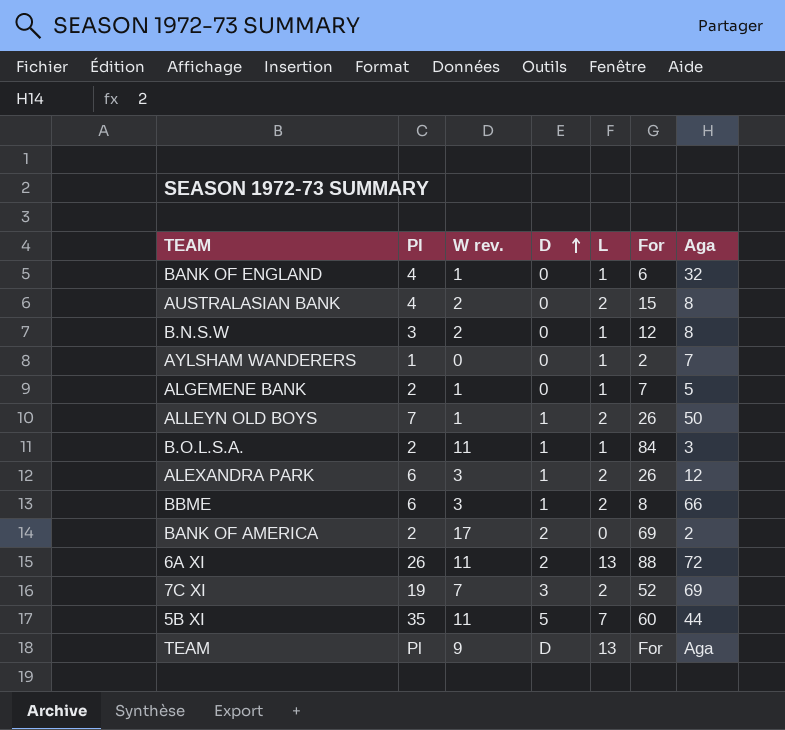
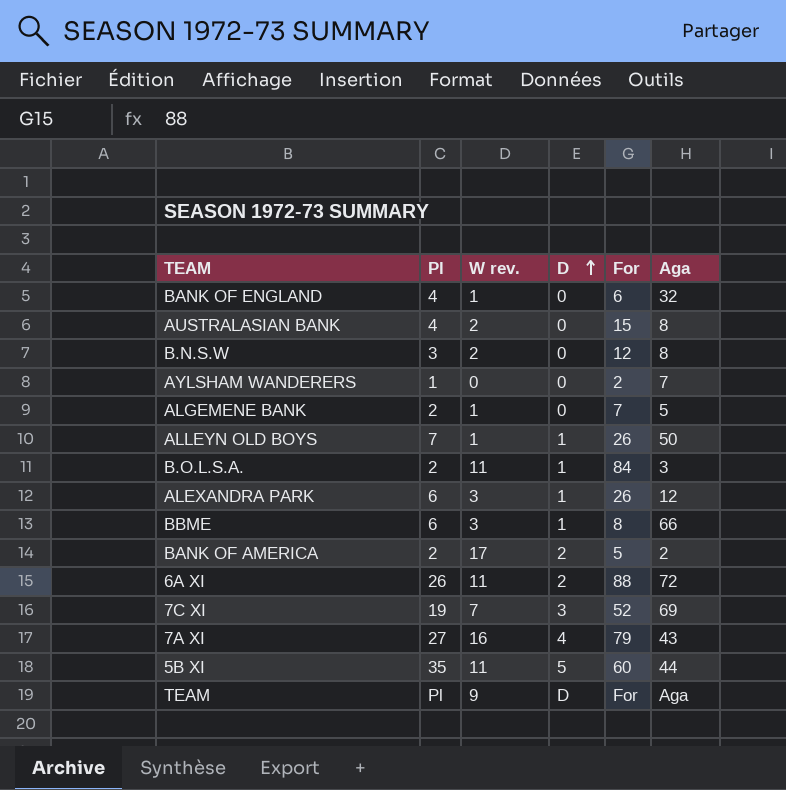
column L | position: 5 -> none
BANK OF AMERICA | For: 69 -> 5
row 7A XI: none -> 27 | 16 | 4 | 79 | 43

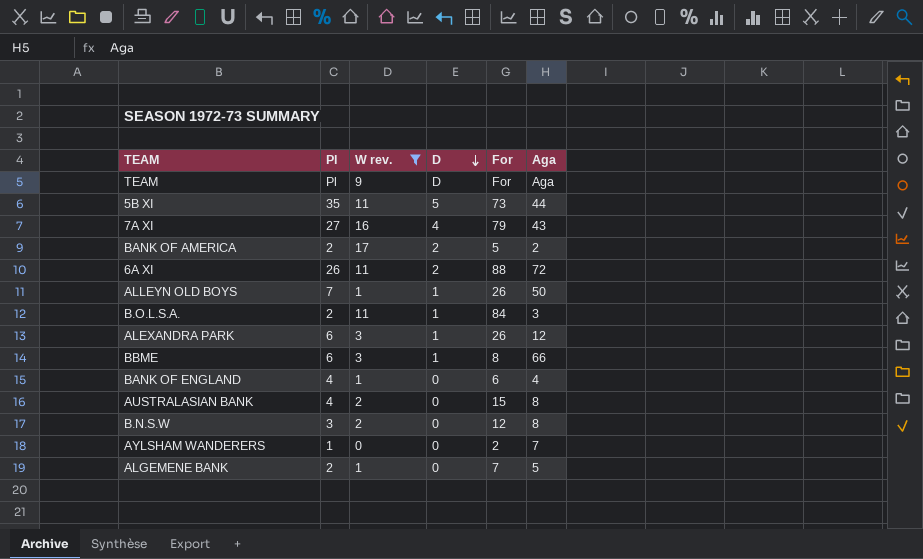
filter: none -> W rev. != 7
row order: D ascending -> D descending
5B XI | For: 60 -> 73
BANK OF ENGLAND | Aga: 32 -> 4

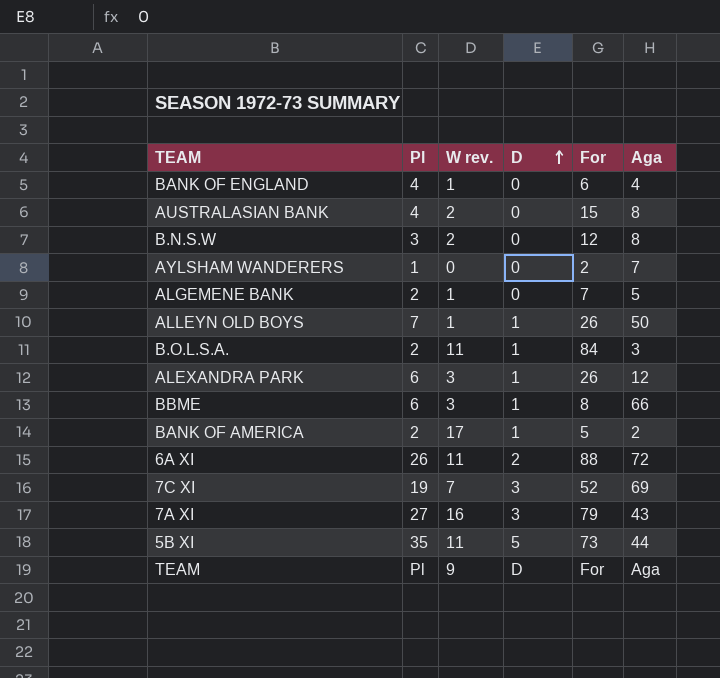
filter: W rev. != 7 -> none
row order: D descending -> D ascending
BANK OF AMERICA | D: 2 -> 1
7A XI | D: 4 -> 3

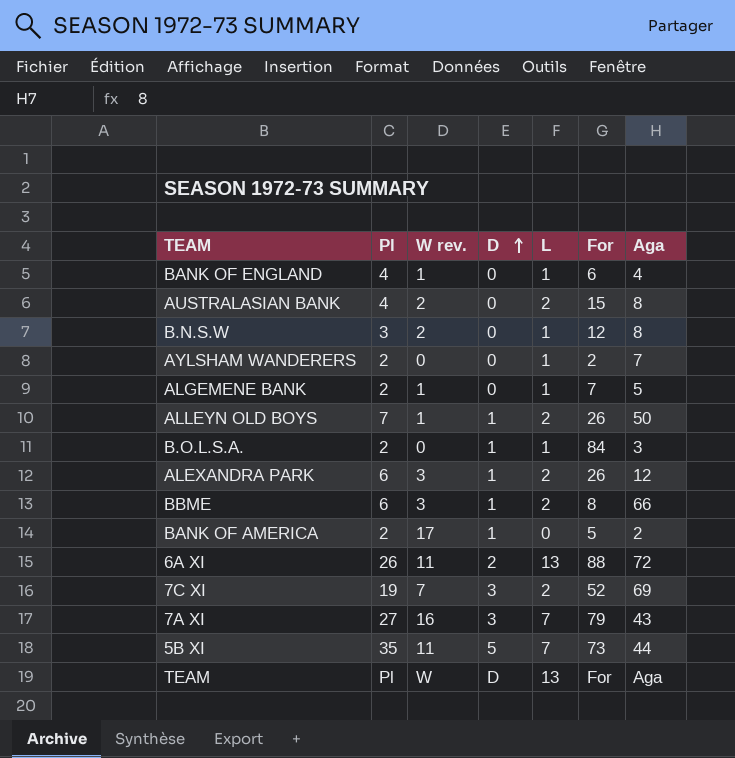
column L | position: none -> 5
AYLSHAM WANDERERS | Pl: 1 -> 2
B.O.L.S.A. | W rev.: 11 -> 0
TEAM | W rev.: 9 -> W

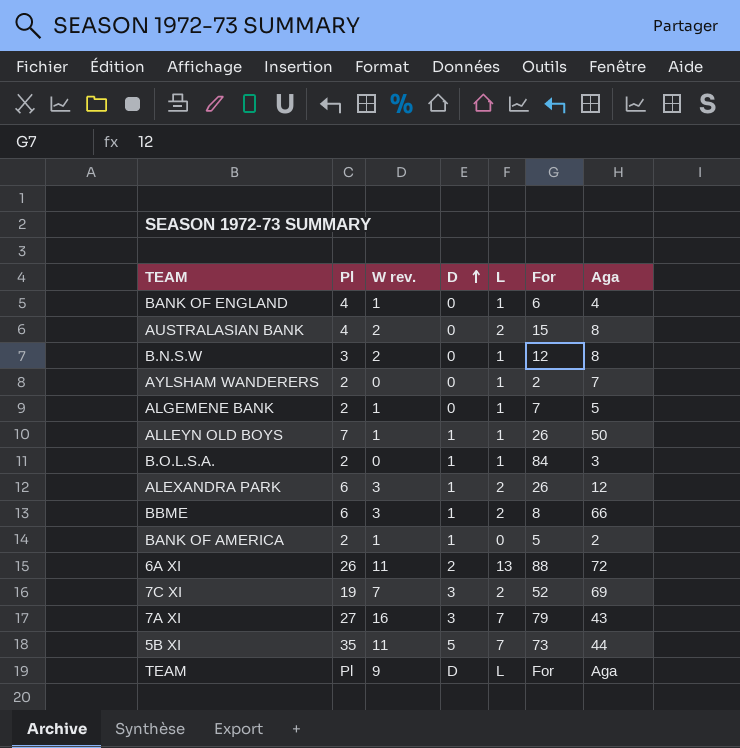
ALLEYN OLD BOYS | L: 2 -> 1
BANK OF AMERICA | W rev.: 17 -> 1
TEAM | W rev.: W -> 9
TEAM | L: 13 -> L

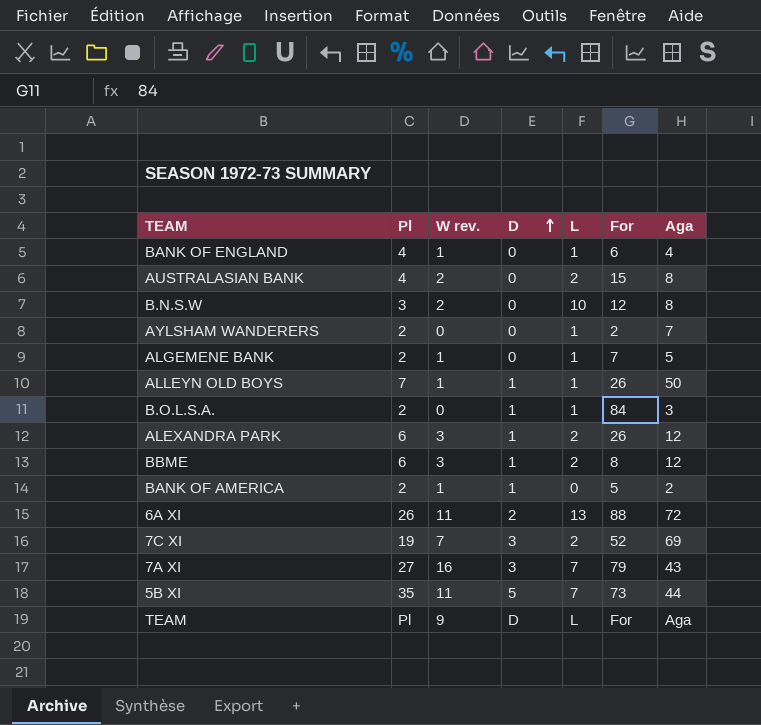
B.N.S.W | L: 1 -> 10
BBME | Aga: 66 -> 12

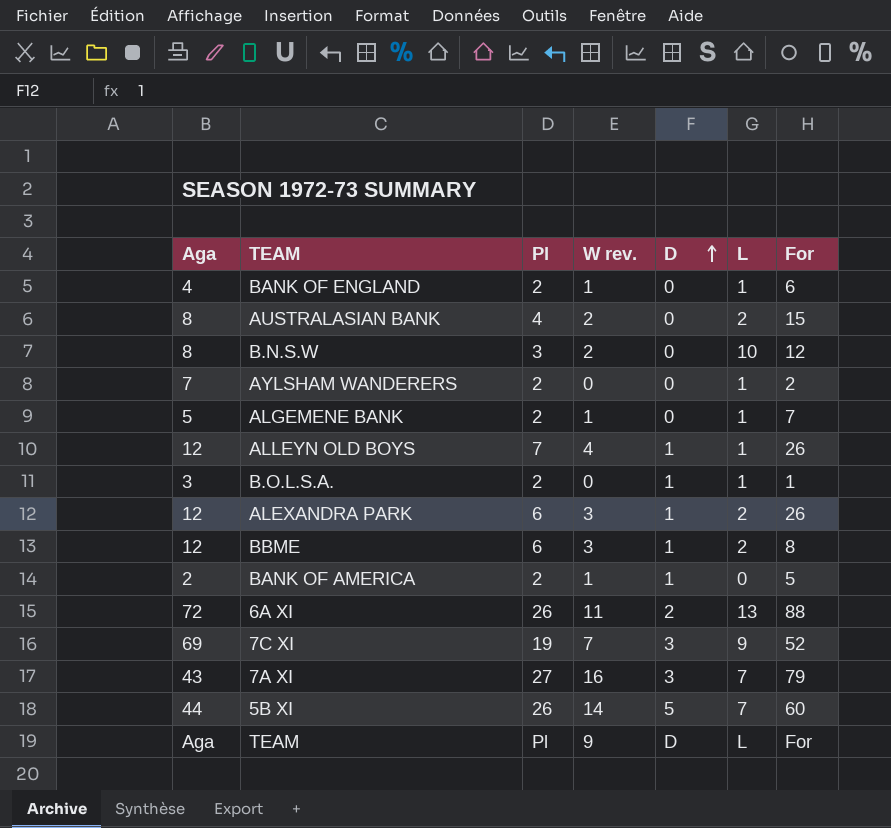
column Aga | position: 7 -> 1
BANK OF ENGLAND | Pl: 4 -> 2
ALLEYN OLD BOYS | Aga: 50 -> 12
ALLEYN OLD BOYS | W rev.: 1 -> 4
B.O.L.S.A. | For: 84 -> 1
7C XI | L: 2 -> 9
5B XI | Pl: 35 -> 26
5B XI | W rev.: 11 -> 14
5B XI | For: 73 -> 60

